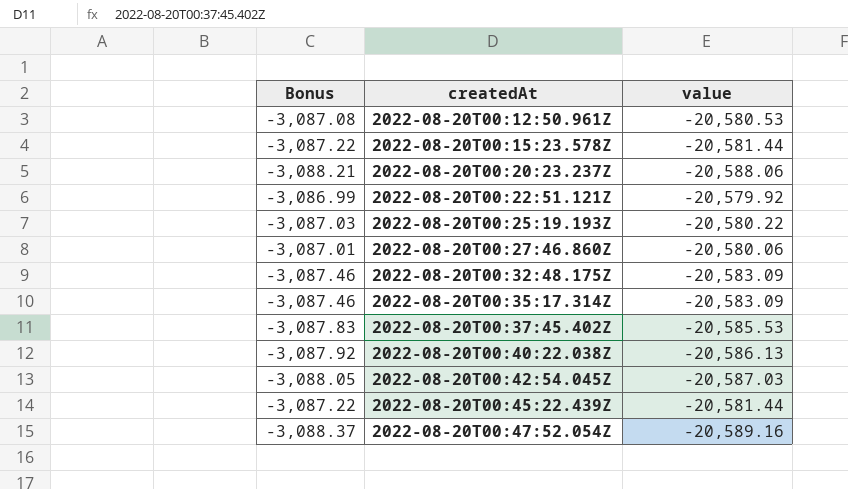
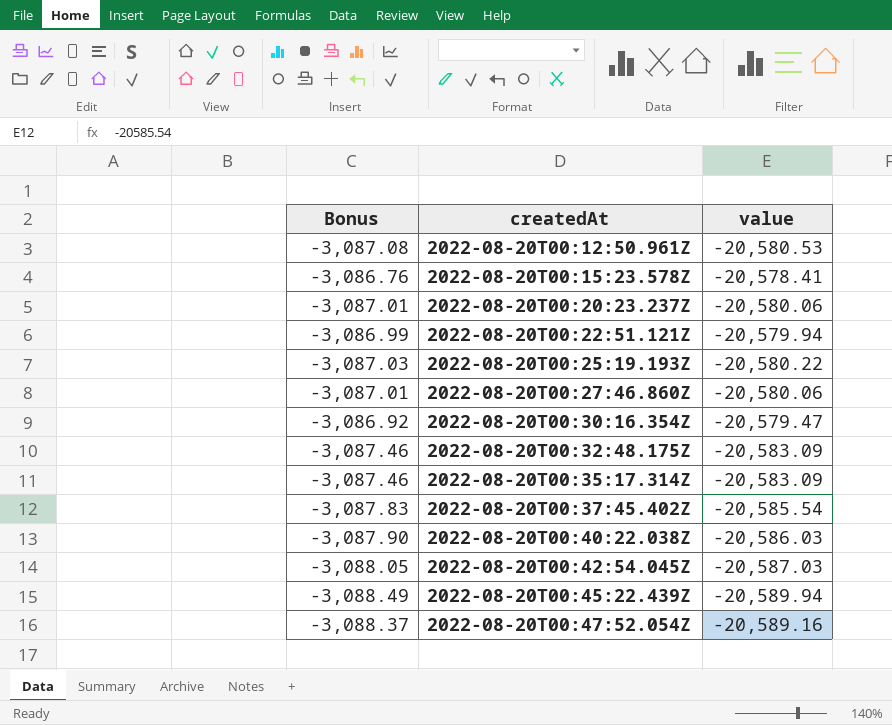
2022-08-20T00:15:23.578Z | Bonus: -3,087.22 -> -3,086.76
2022-08-20T00:15:23.578Z | value: -20,581.44 -> -20,578.41
2022-08-20T00:20:23.237Z | Bonus: -3,088.21 -> -3,087.01
2022-08-20T00:20:23.237Z | value: -20,588.06 -> -20,580.06
2022-08-20T00:22:51.121Z | value: -20,579.92 -> -20,579.94
row 2022-08-20T00:30:16.354Z: none -> -3,086.92 | -20,579.47
2022-08-20T00:37:45.402Z | value: -20,585.53 -> -20,585.54
2022-08-20T00:40:22.038Z | Bonus: -3,087.92 -> -3,087.90
2022-08-20T00:40:22.038Z | value: -20,586.13 -> -20,586.03
2022-08-20T00:45:22.439Z | Bonus: -3,087.22 -> -3,088.49
2022-08-20T00:45:22.439Z | value: -20,581.44 -> -20,589.94

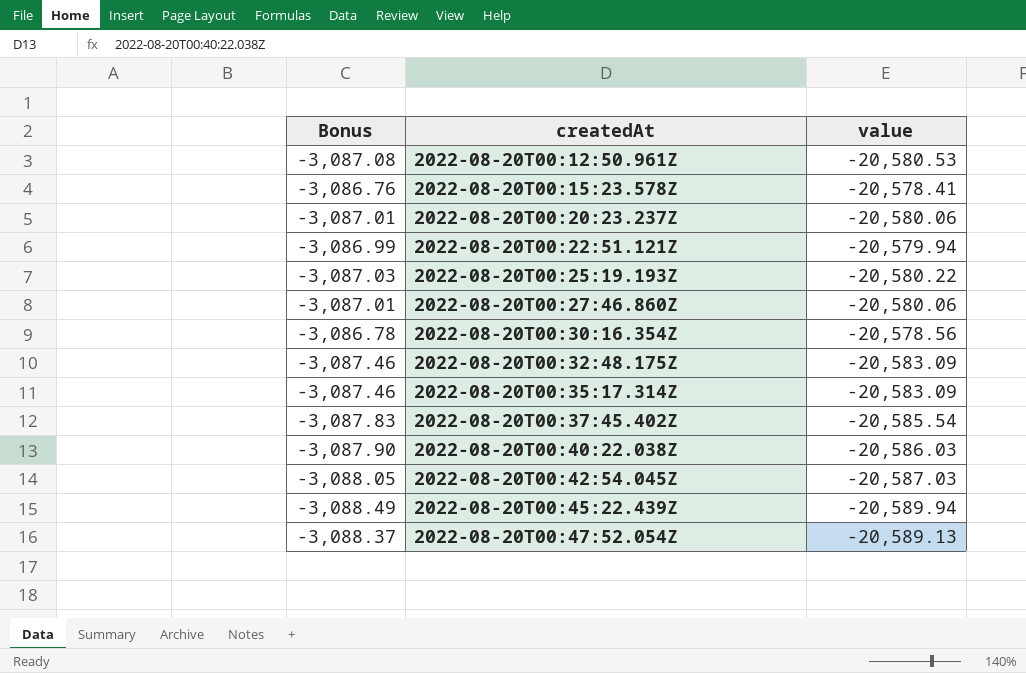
2022-08-20T00:30:16.354Z | Bonus: -3,086.92 -> -3,086.78
2022-08-20T00:30:16.354Z | value: -20,579.47 -> -20,578.56
2022-08-20T00:47:52.054Z | value: -20,589.16 -> -20,589.13

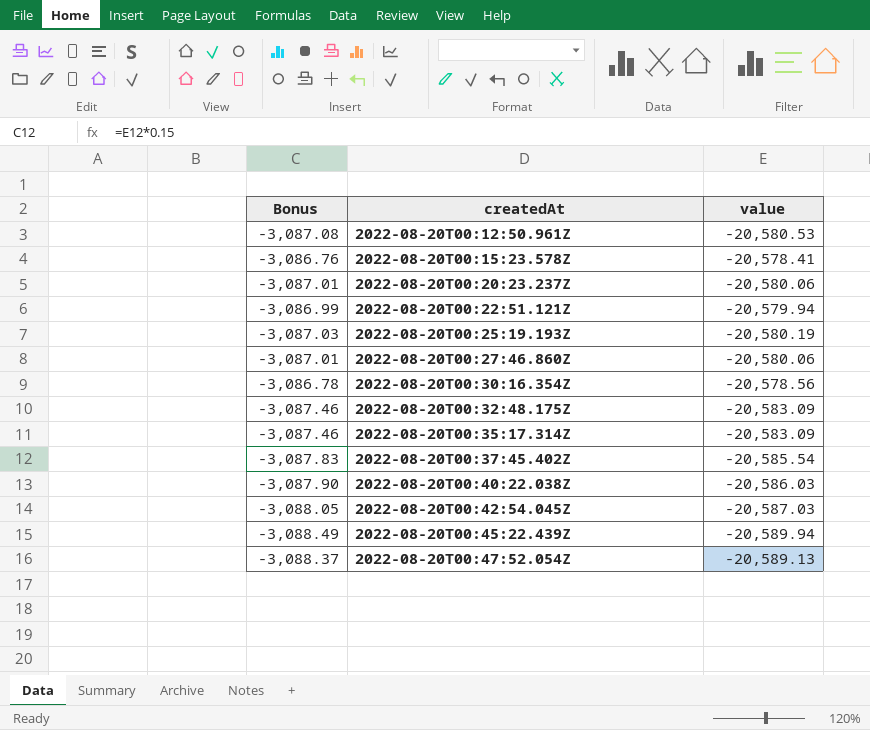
2022-08-20T00:25:19.193Z | value: -20,580.22 -> -20,580.19

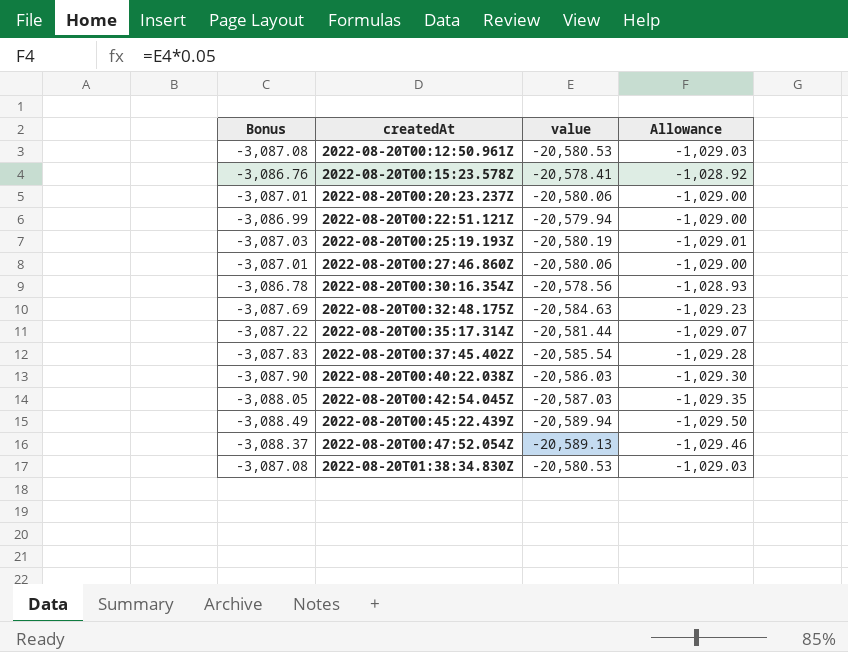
column Allowance | formula: none -> [value] * 0.05
2022-08-20T00:32:48.175Z | Bonus: -3,087.46 -> -3,087.69
2022-08-20T00:32:48.175Z | value: -20,583.09 -> -20,584.63
2022-08-20T00:35:17.314Z | Bonus: -3,087.46 -> -3,087.22
2022-08-20T00:35:17.314Z | value: -20,583.09 -> -20,581.44
row 2022-08-20T01:38:34.830Z: none -> -3,087.08 | -20,580.53 | -1,029.03

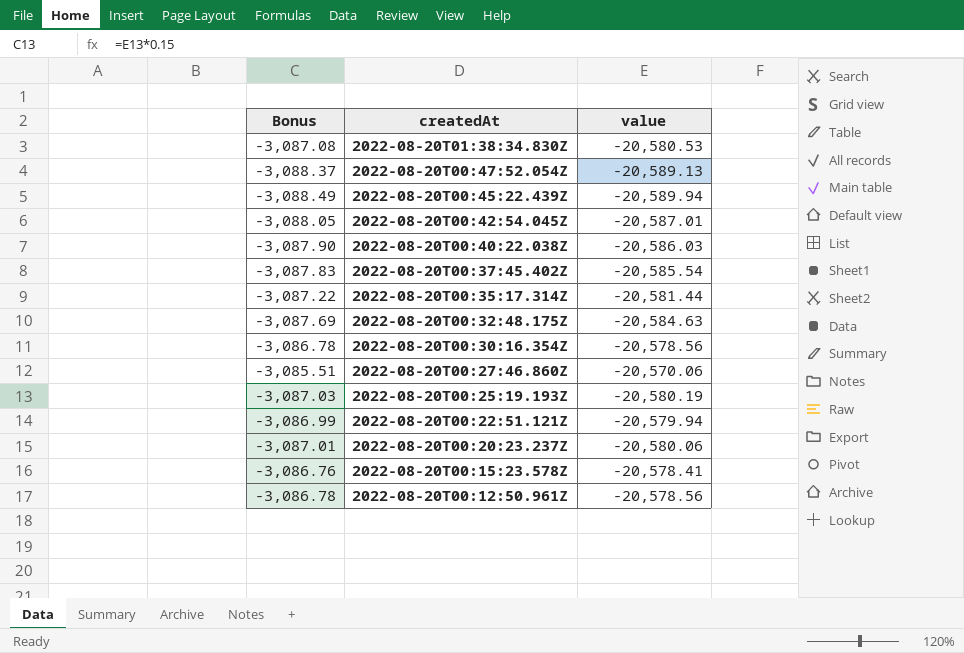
row order: createdAt ascending -> createdAt descending
column Allowance | formula: [value] * 0.05 -> none
2022-08-20T00:42:54.045Z | value: -20,587.03 -> -20,587.01
2022-08-20T00:27:46.860Z | Bonus: -3,087.01 -> -3,085.51
2022-08-20T00:27:46.860Z | value: -20,580.06 -> -20,570.06
2022-08-20T00:12:50.961Z | Bonus: -3,087.08 -> -3,086.78
2022-08-20T00:12:50.961Z | value: -20,580.53 -> -20,578.56

